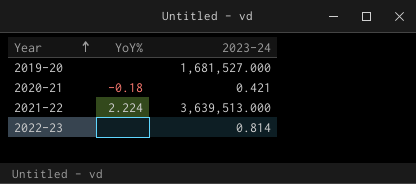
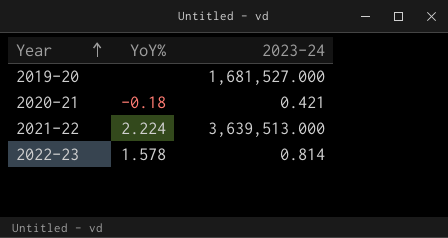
2022-23 | YoY%: none -> 1.578

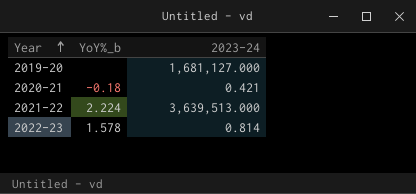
column name: YoY% -> YoY%_b
2019-20 | 2023-24: 1,681,527.000 -> 1,681,127.000

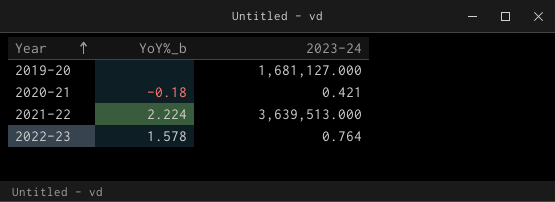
2022-23 | 2023-24: 0.814 -> 0.764

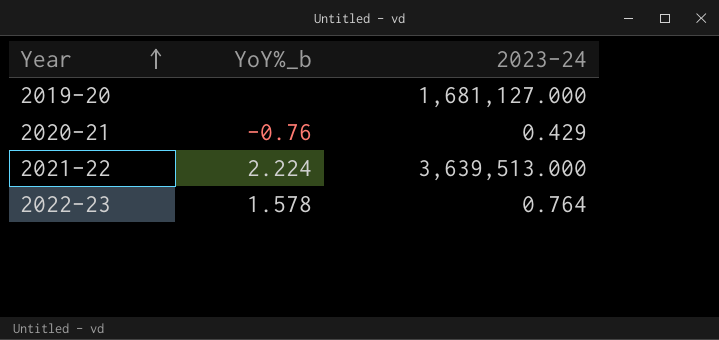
2020-21 | YoY%_b: -0.18 -> -0.76
2020-21 | 2023-24: 0.421 -> 0.429

